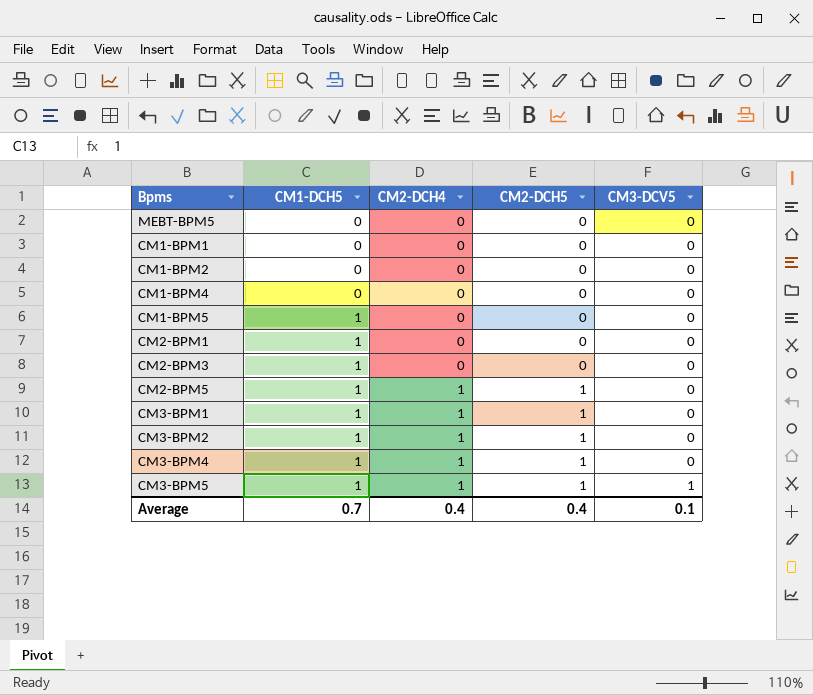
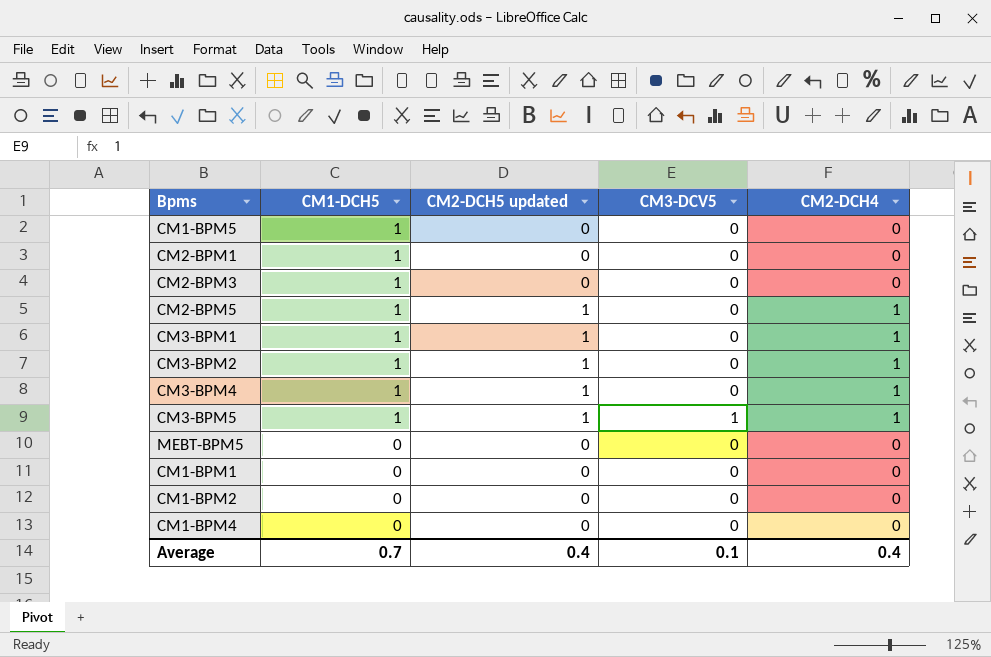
row order: CM1-DCH5 ascending -> CM1-DCH5 descending
column name: CM2-DCH5 -> CM2-DCH5 updated
column CM2-DCH4 | position: 3 -> 5

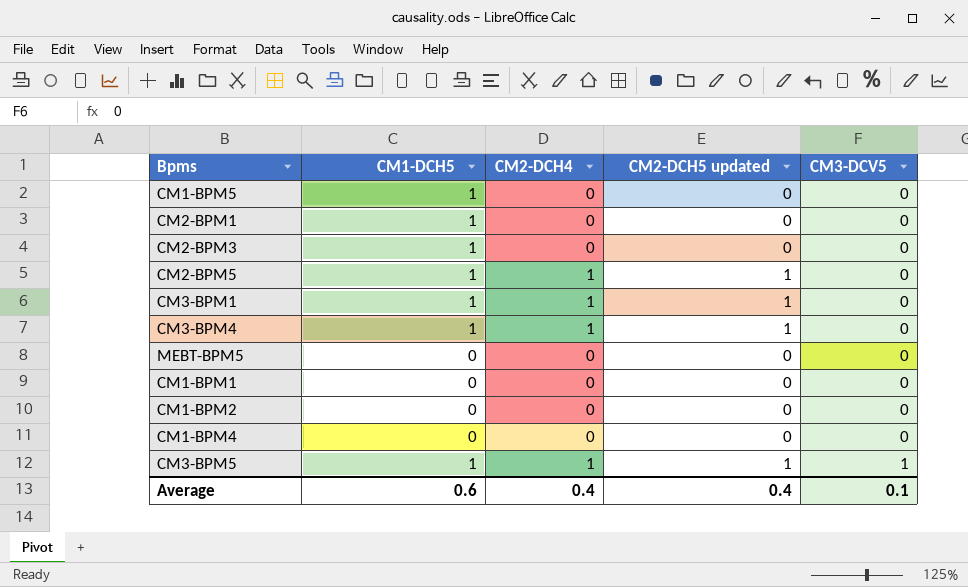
row order: CM1-DCH5 descending -> CM3-DCV5 ascending
column CM2-DCH4 | position: 5 -> 3
row CM3-BPM2: 1 | 1 | 0 | 1 -> none
Average | CM1-DCH5: 0.7 -> 0.6

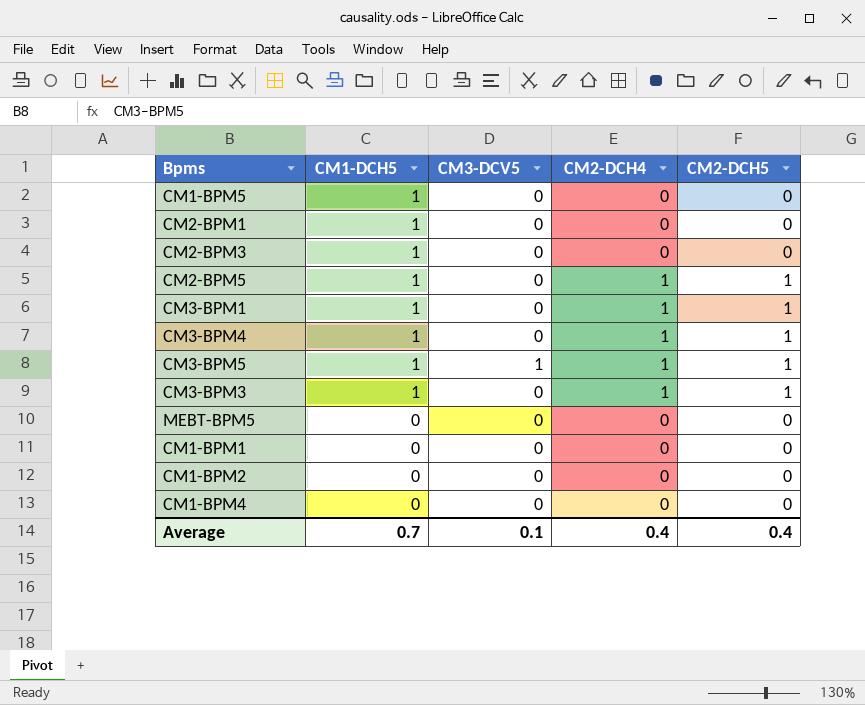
row order: CM3-DCV5 ascending -> CM1-DCH5 descending
column CM3-DCV5 | position: 5 -> 3
column name: CM2-DCH5 updated -> CM2-DCH5
row CM3-BPM3: none -> 1 | 0 | 1 | 1
Average | CM1-DCH5: 0.6 -> 0.7

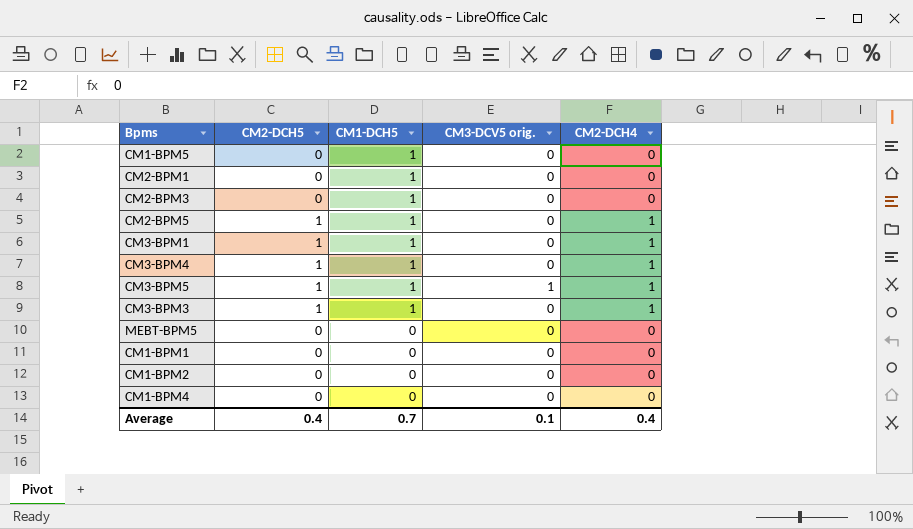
column CM2-DCH5 | position: 5 -> 2
column name: CM3-DCV5 -> CM3-DCV5 orig.

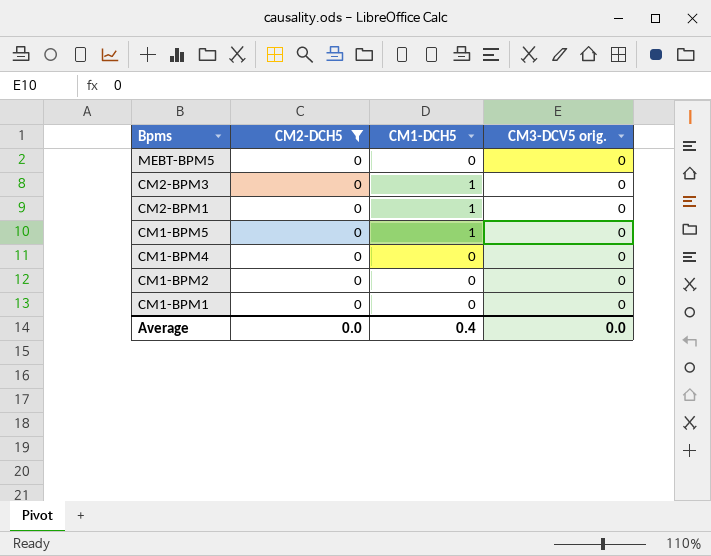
filter: none -> CM2-DCH5 = 0
row order: CM1-DCH5 descending -> Bpms descending
column CM2-DCH4 | position: 5 -> none
Average | CM2-DCH5: 0.4 -> 0.0
Average | CM1-DCH5: 0.7 -> 0.4
Average | CM3-DCV5 orig.: 0.1 -> 0.0

